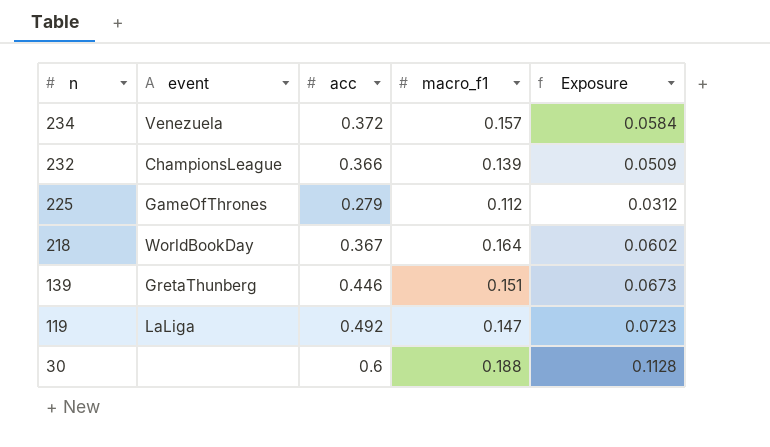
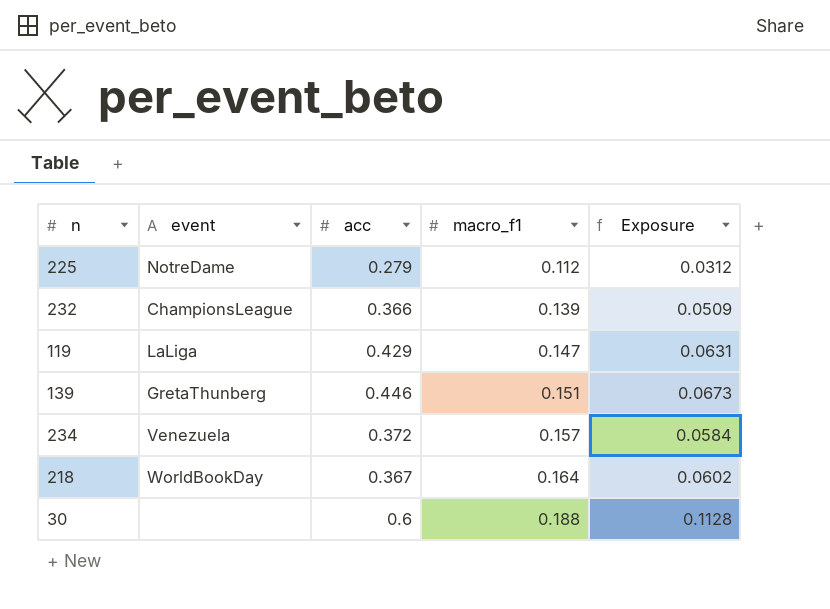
row order: n descending -> macro_f1 ascending
225 | event: GameOfThrones -> NotreDame
119 | acc: 0.492 -> 0.429
119 | Exposure: 0.0723 -> 0.0631

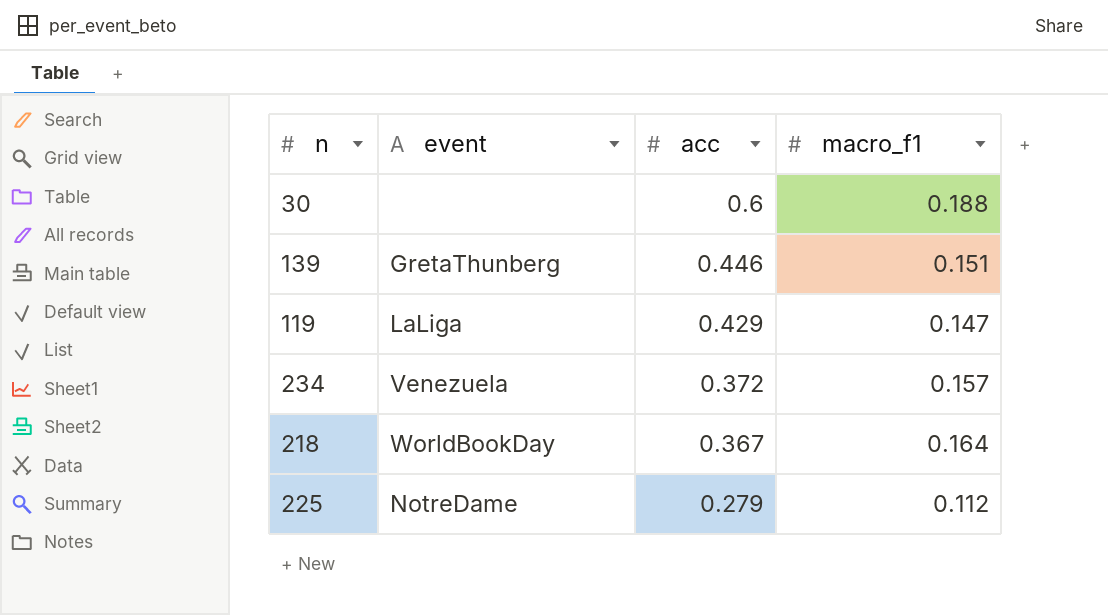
row order: macro_f1 ascending -> acc descending
column Exposure | formula: [acc] * [macro_f1] -> none
row 232: ChampionsLeague | 0.366 | 0.139 | 0.0509 -> none

